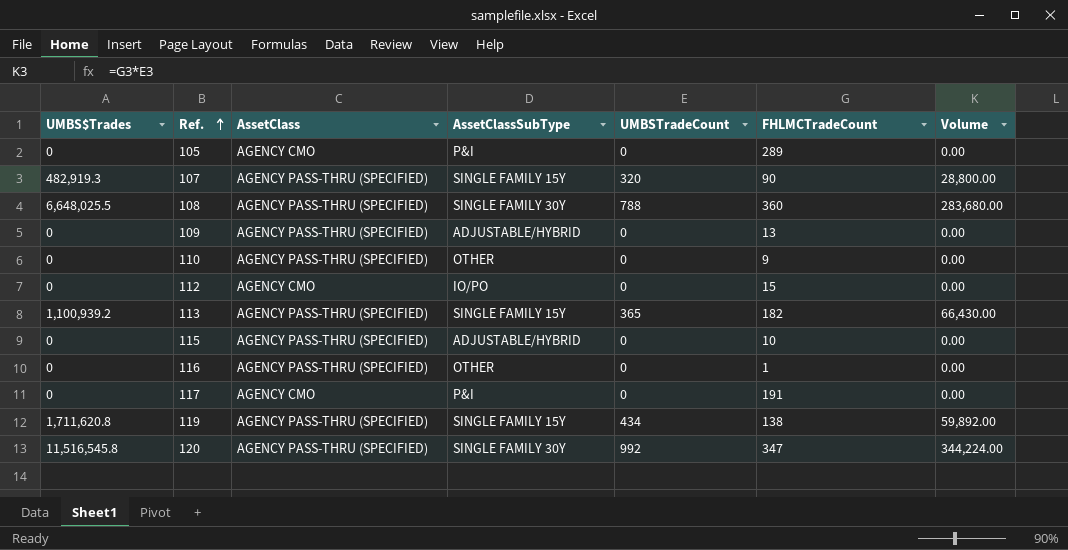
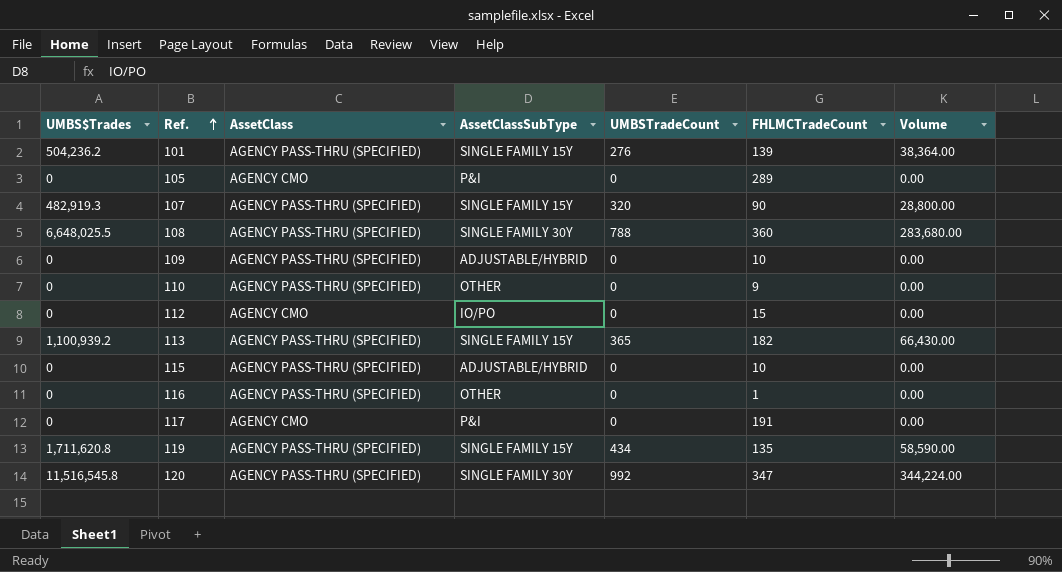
row 101: none -> 504,236.2 | AGENCY PASS-THRU (SPECIFIED) | SINGLE FAMILY 15Y | 276 | 139 | 38,364.00
109 | FHLMCTradeCount: 13 -> 10
119 | FHLMCTradeCount: 138 -> 135
119 | Volume: 59,892.00 -> 58,590.00

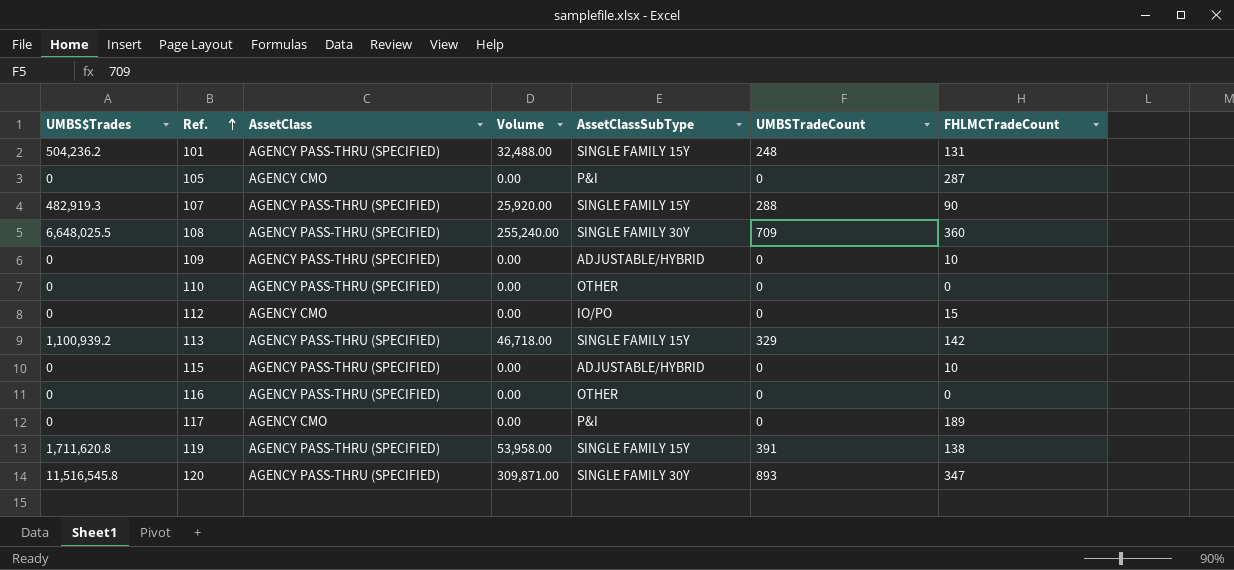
column Volume | position: 7 -> 4
101 | Volume: 38,364.00 -> 32,488.00
101 | UMBSTradeCount: 276 -> 248
101 | FHLMCTradeCount: 139 -> 131
105 | FHLMCTradeCount: 289 -> 287
107 | Volume: 28,800.00 -> 25,920.00
107 | UMBSTradeCount: 320 -> 288
108 | Volume: 283,680.00 -> 255,240.00
108 | UMBSTradeCount: 788 -> 709
110 | FHLMCTradeCount: 9 -> 0
113 | Volume: 66,430.00 -> 46,718.00
113 | UMBSTradeCount: 365 -> 329
113 | FHLMCTradeCount: 182 -> 142
116 | FHLMCTradeCount: 1 -> 0
117 | FHLMCTradeCount: 191 -> 189
119 | Volume: 58,590.00 -> 53,958.00
119 | UMBSTradeCount: 434 -> 391
119 | FHLMCTradeCount: 135 -> 138
120 | Volume: 344,224.00 -> 309,871.00
120 | UMBSTradeCount: 992 -> 893

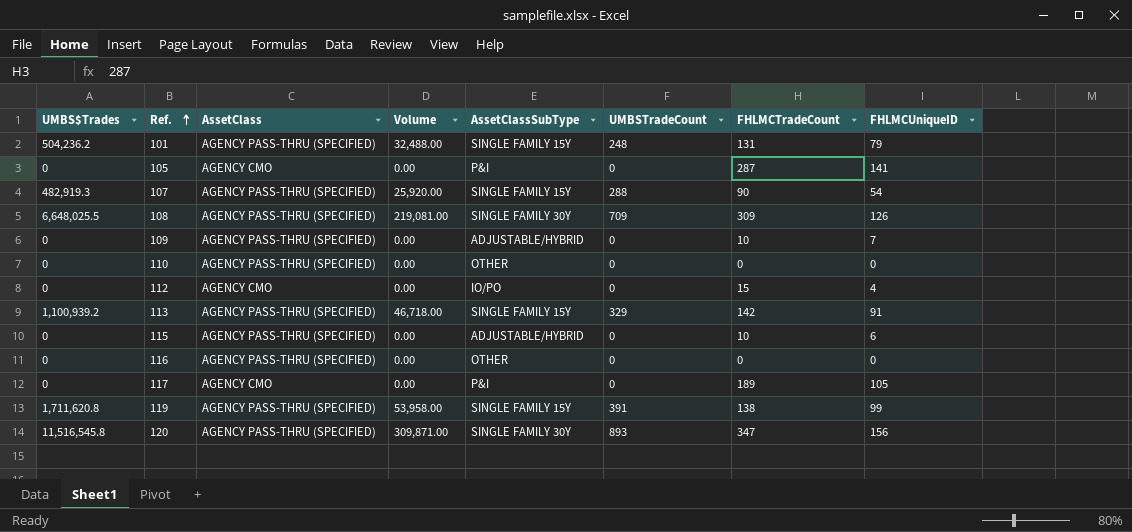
column FHLMCUniqueID | position: none -> 8
108 | Volume: 255,240.00 -> 219,081.00
108 | FHLMCTradeCount: 360 -> 309

